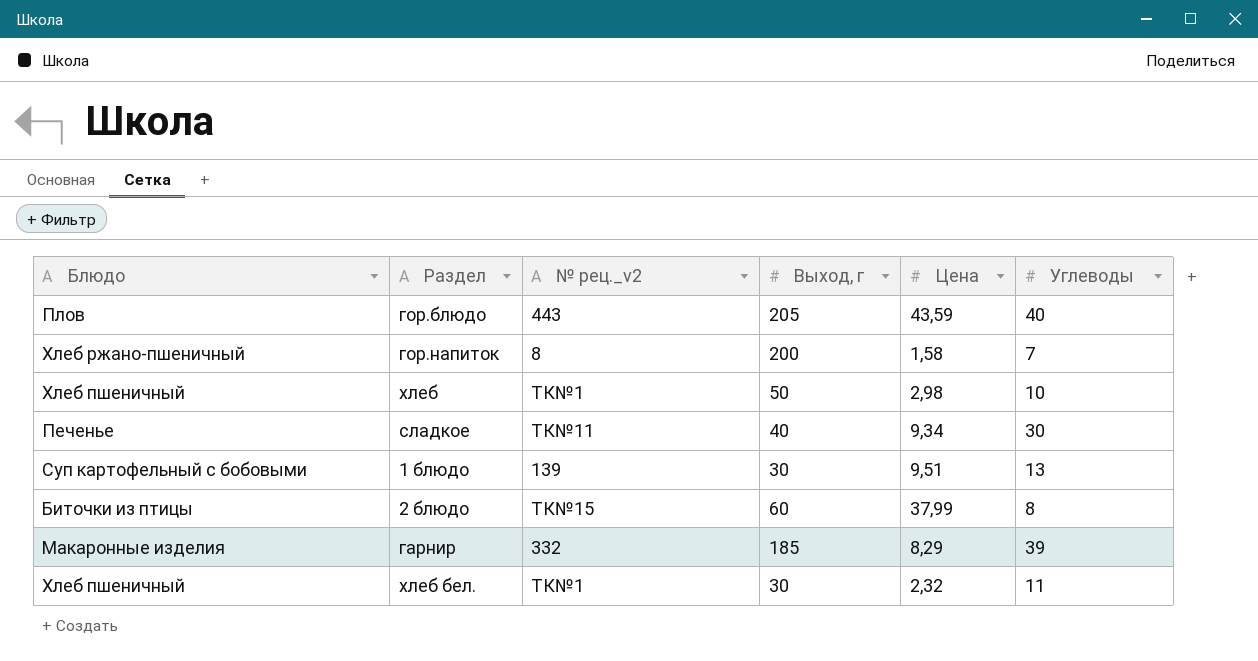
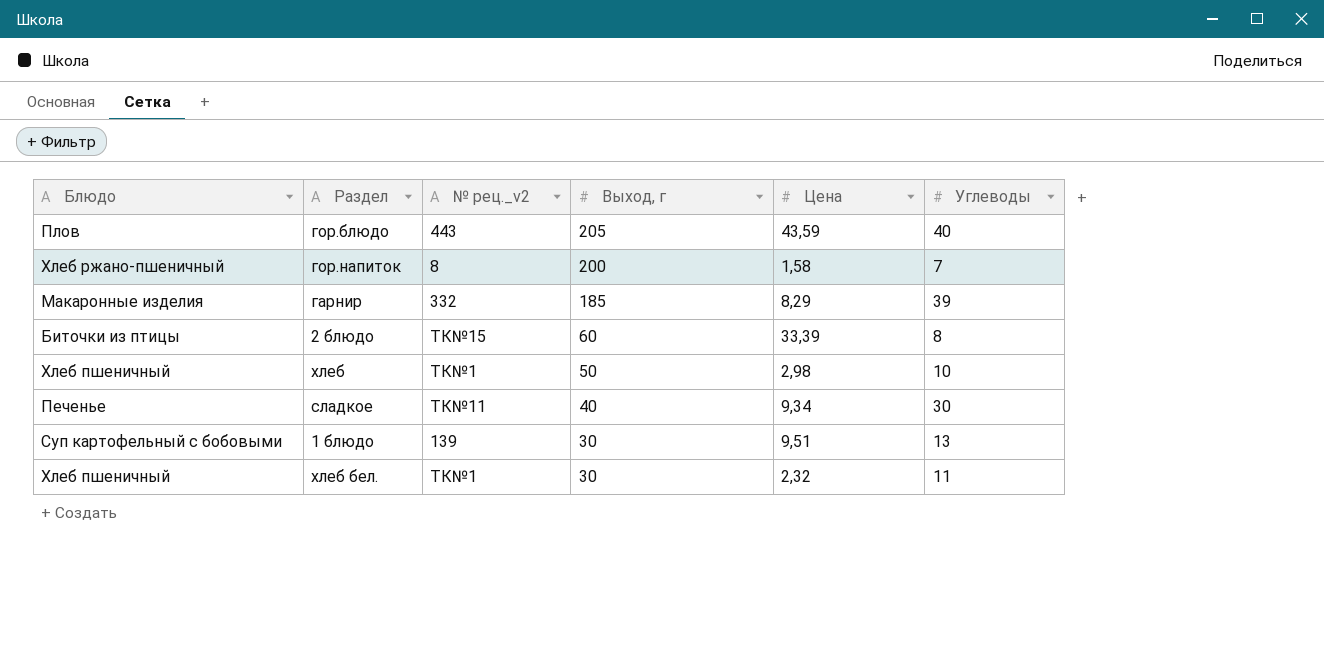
row order: none -> Выход, г descending
2 блюдо | Цена: 37,99 -> 33,39

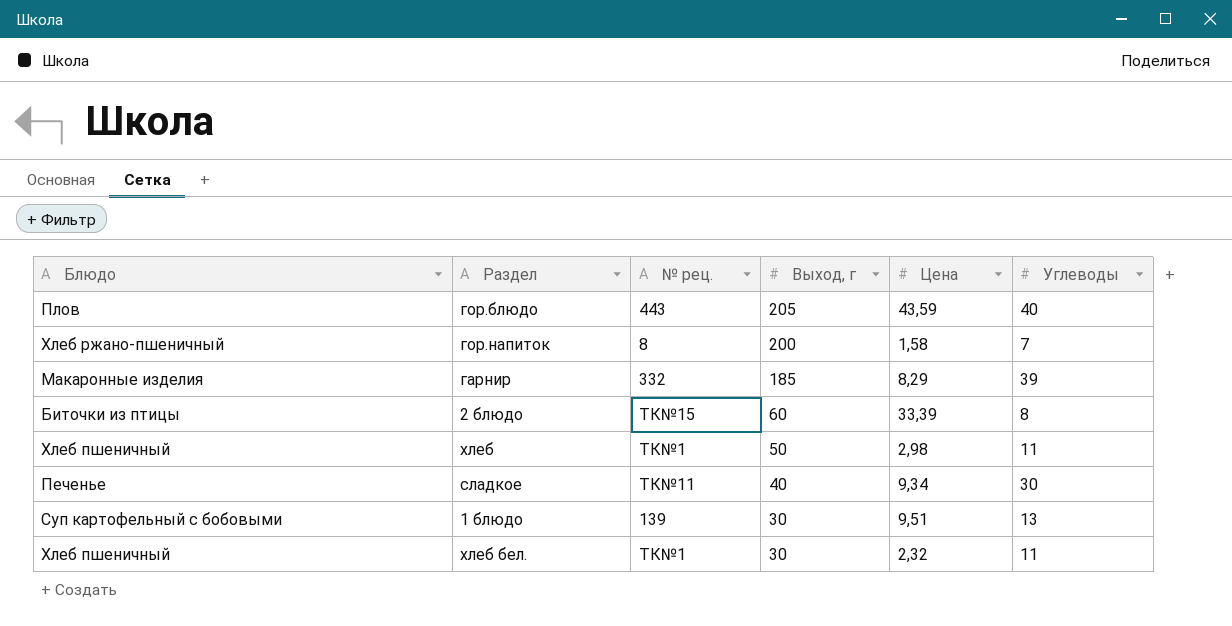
column name: № рец._v2 -> № рец.
хлеб | Углеводы: 10 -> 11

